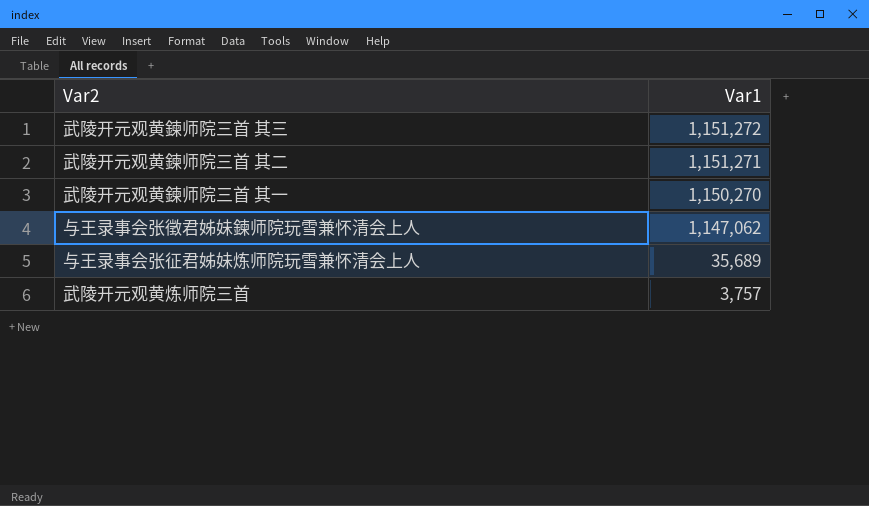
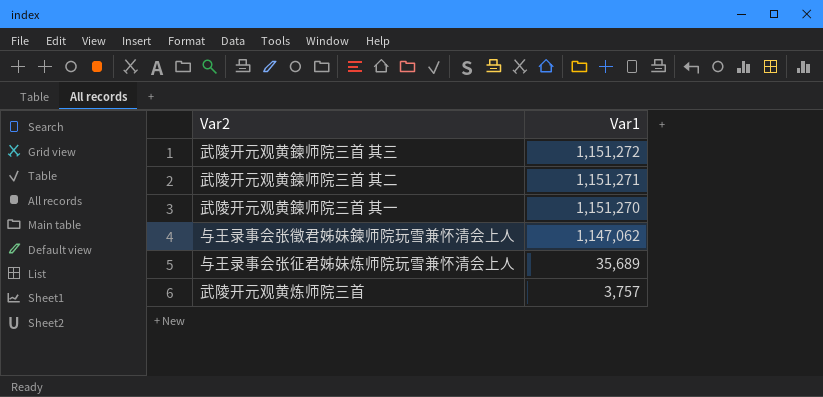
武陵开元观黄鍊师院三首 其一 | Var1: 1,150,270 -> 1,151,270

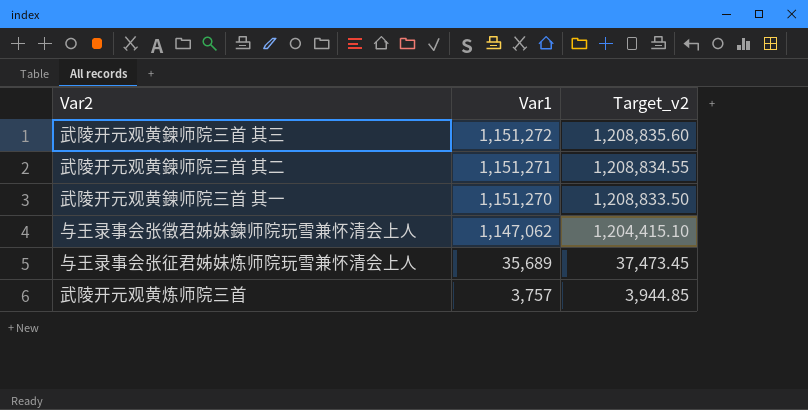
column Target_v2 | formula: none -> [Var1] * 1.05

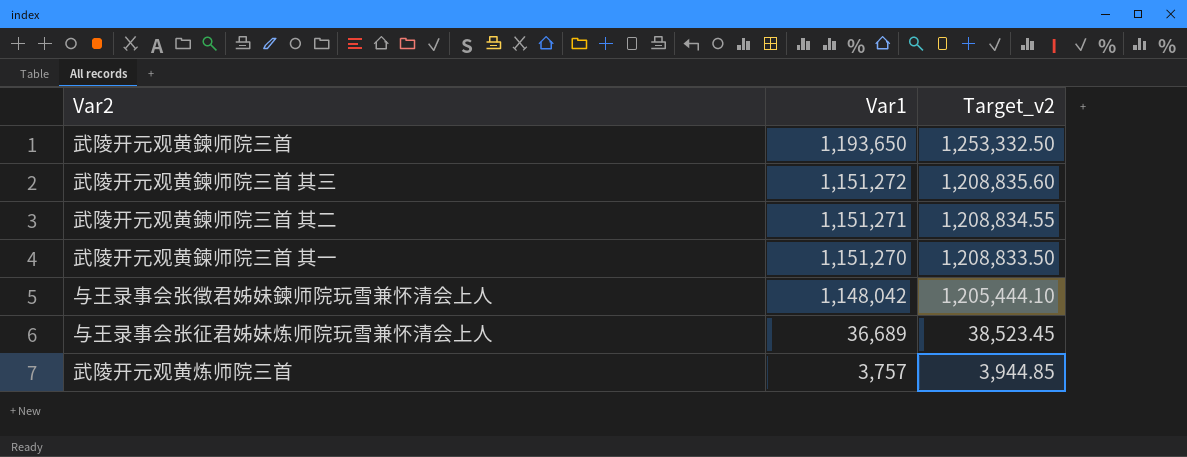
row 武陵开元观黄鍊师院三首: none -> 1,193,650 | 1,253,332.50
与王录事会张徵君姊妹鍊师院玩雪兼怀清会上人 | Var1: 1,147,062 -> 1,148,042
与王录事会张徵君姊妹鍊师院玩雪兼怀清会上人 | Target_v2: 1,204,415.10 -> 1,205,444.10
与王录事会张征君姊妹炼师院玩雪兼怀清会上人 | Var1: 35,689 -> 36,689
与王录事会张征君姊妹炼师院玩雪兼怀清会上人 | Target_v2: 37,473.45 -> 38,523.45

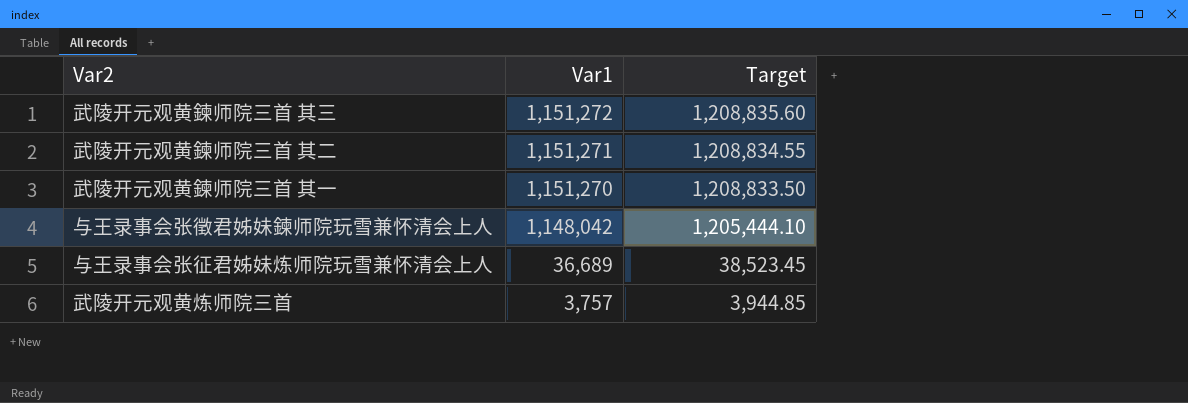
column name: Target_v2 -> Target
row 武陵开元观黄鍊师院三首: 1,193,650 | 1,253,332.50 -> none

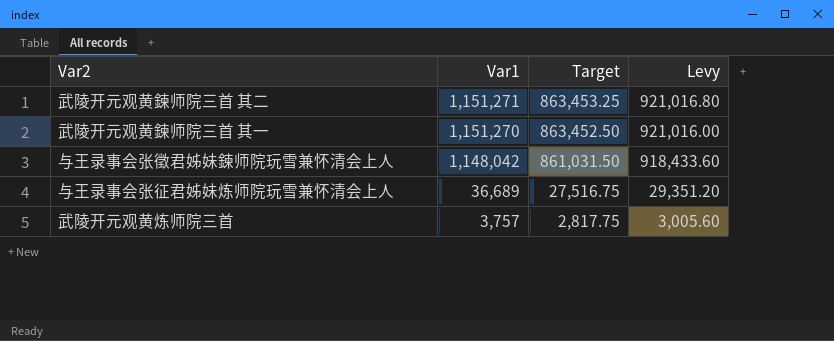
column Target | formula: [Var1] * 1.05 -> [Var1] * 0.75
column Levy | formula: none -> [Var1] * 0.8
row 武陵开元观黄鍊师院三首 其三: 1,151,272 | 1,208,835.60 -> none

